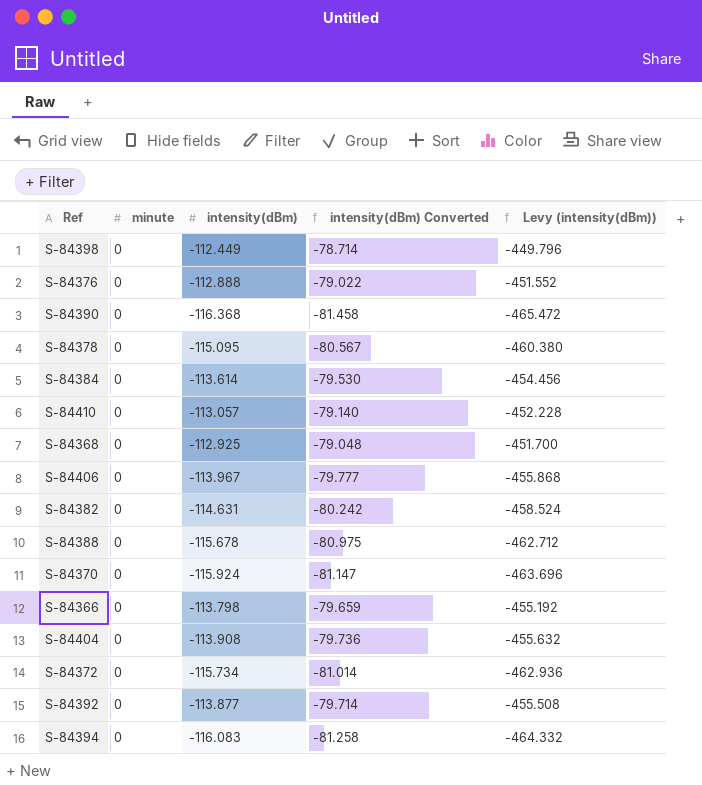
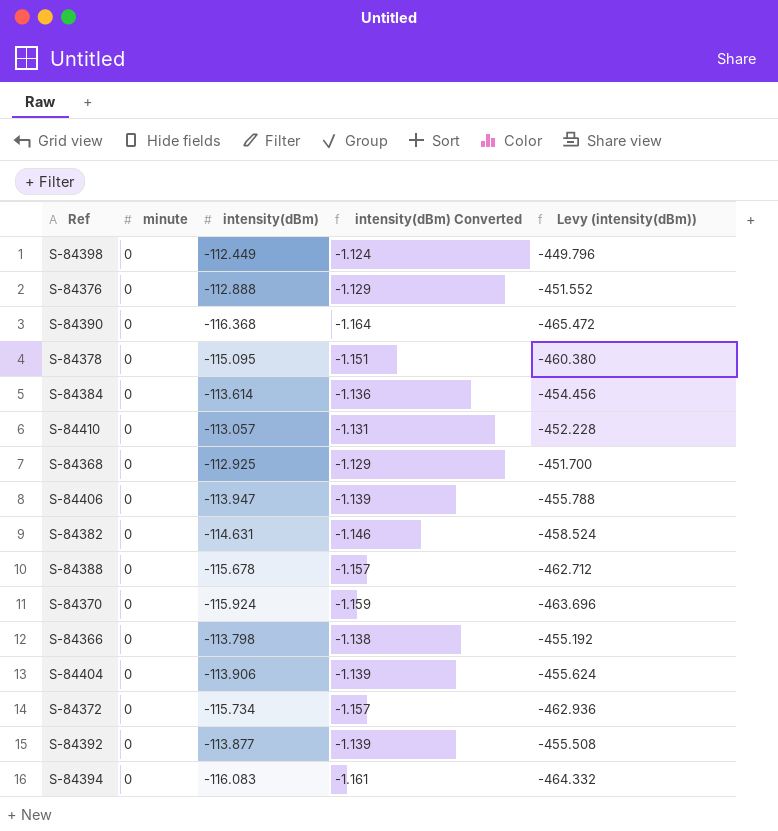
column intensity(dBm) Converted | formula: [intensity(dBm)] * 0.7 -> [intensity(dBm)] * 0.01
S-84406 | intensity(dBm): -113.967 -> -113.947
S-84406 | Levy (intensity(dBm)): -455.868 -> -455.788
S-84404 | intensity(dBm): -113.908 -> -113.906
S-84404 | Levy (intensity(dBm)): -455.632 -> -455.624

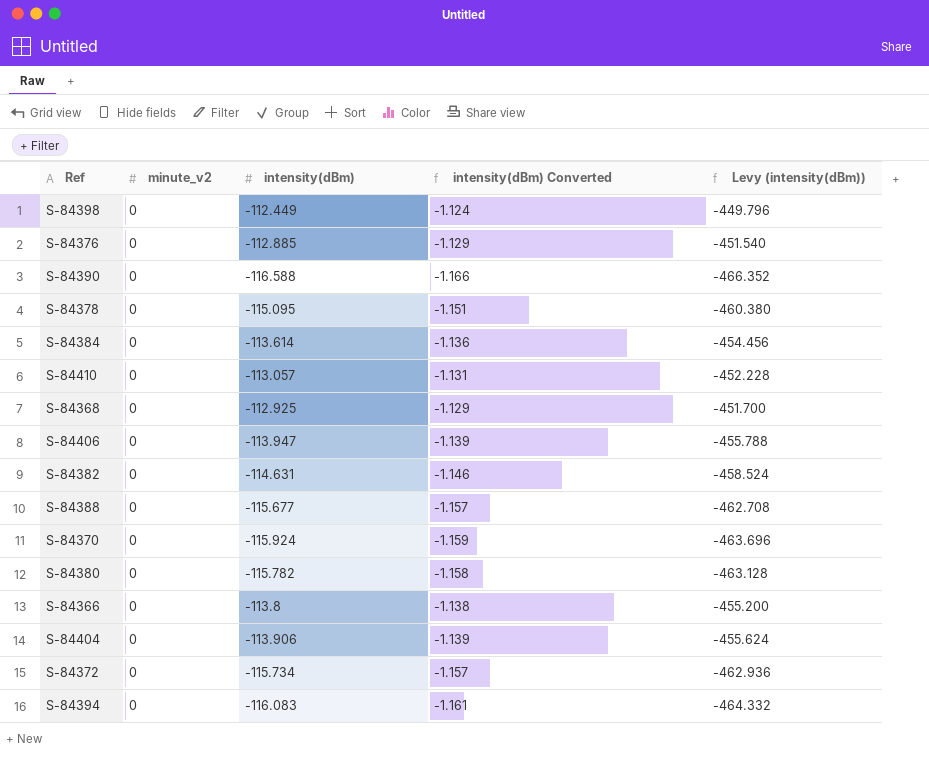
column name: minute -> minute_v2
row S-84392: 0 | -113.877 | -1.139 | -455.508 -> none
S-84376 | intensity(dBm): -112.888 -> -112.885
S-84376 | Levy (intensity(dBm)): -451.552 -> -451.540
S-84390 | intensity(dBm): -116.368 -> -116.588
S-84390 | intensity(dBm) Converted: -1.164 -> -1.166
S-84390 | Levy (intensity(dBm)): -465.472 -> -466.352
S-84388 | intensity(dBm): -115.678 -> -115.677
S-84388 | Levy (intensity(dBm)): -462.712 -> -462.708
row S-84380: none -> 0 | -115.782 | -1.158 | -463.128
S-84366 | intensity(dBm): -113.798 -> -113.8
S-84366 | Levy (intensity(dBm)): -455.192 -> -455.200

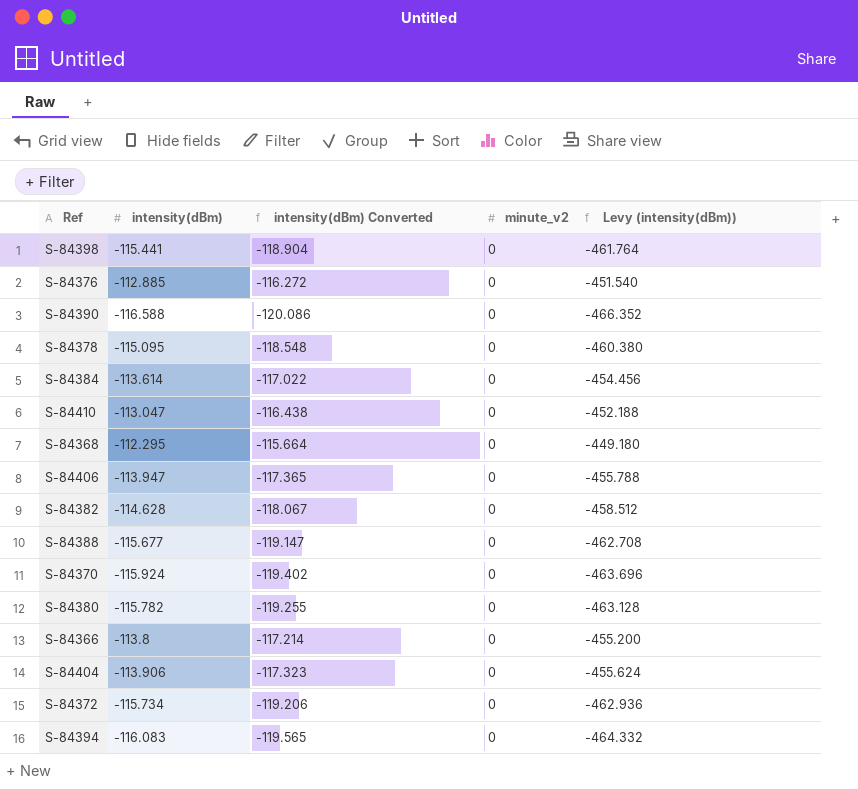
column intensity(dBm) Converted | formula: [intensity(dBm)] * 0.01 -> [intensity(dBm)] * 1.03
column minute_v2 | position: 2 -> 4
S-84398 | intensity(dBm): -112.449 -> -115.441
S-84398 | Levy (intensity(dBm)): -449.796 -> -461.764
S-84410 | intensity(dBm): -113.057 -> -113.047
S-84410 | Levy (intensity(dBm)): -452.228 -> -452.188
S-84368 | intensity(dBm): -112.925 -> -112.295
S-84368 | Levy (intensity(dBm)): -451.700 -> -449.180
S-84382 | intensity(dBm): -114.631 -> -114.628
S-84382 | Levy (intensity(dBm)): -458.524 -> -458.512

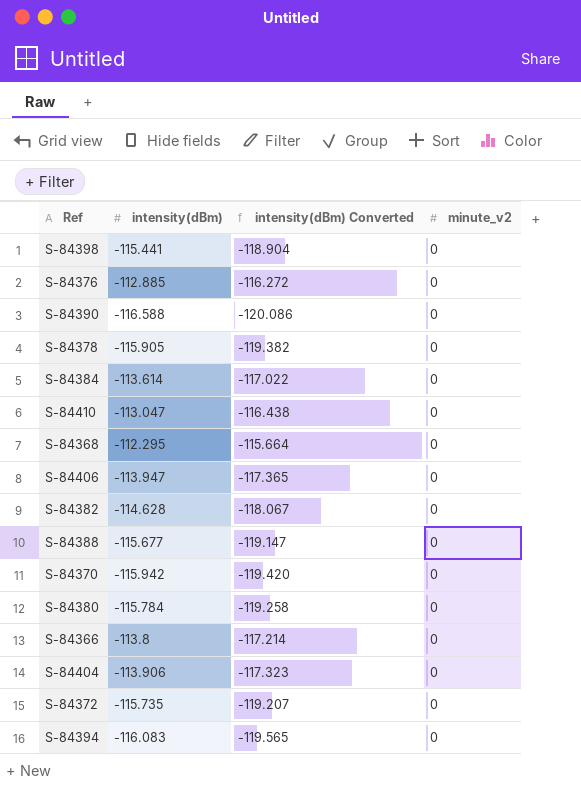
column Levy (intensity(dBm)) | formula: [intensity(dBm)] * 4 -> none
S-84378 | intensity(dBm): -115.095 -> -115.905
S-84378 | intensity(dBm) Converted: -118.548 -> -119.382
S-84370 | intensity(dBm): -115.924 -> -115.942
S-84370 | intensity(dBm) Converted: -119.402 -> -119.420
S-84380 | intensity(dBm): -115.782 -> -115.784
S-84380 | intensity(dBm) Converted: -119.255 -> -119.258
S-84372 | intensity(dBm): -115.734 -> -115.735
S-84372 | intensity(dBm) Converted: -119.206 -> -119.207

